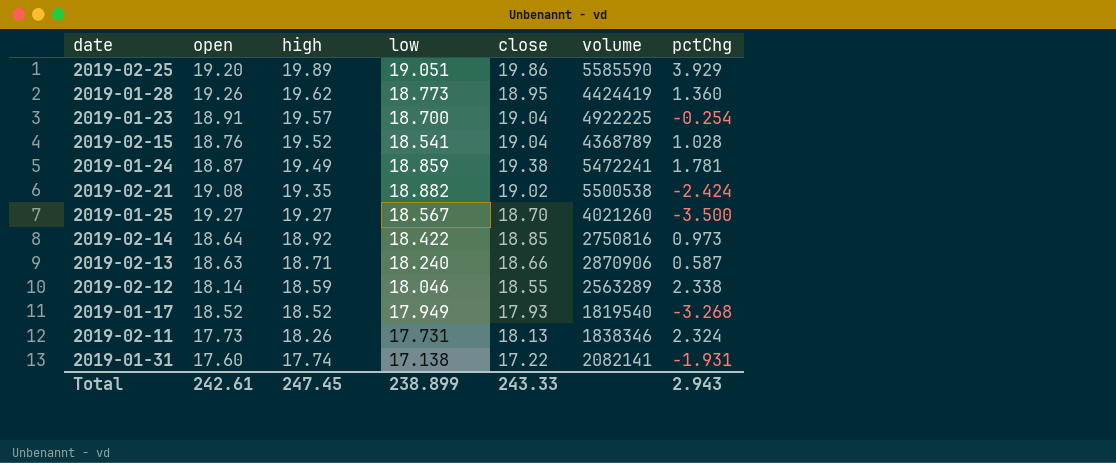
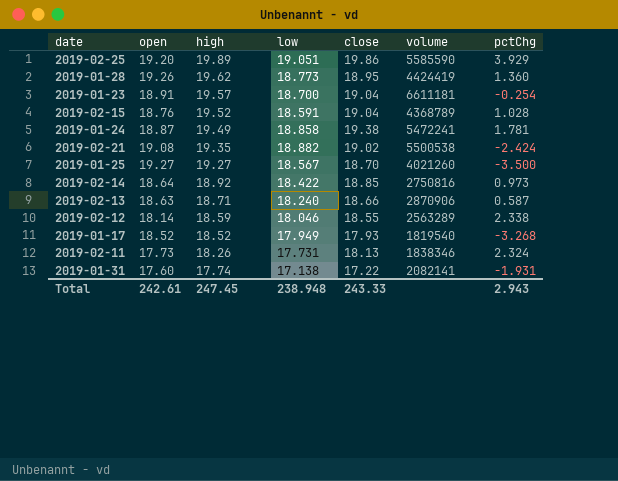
2019-01-23 | volume: 4922225 -> 6611181
2019-02-15 | low: 18.541 -> 18.591
2019-01-24 | low: 18.859 -> 18.858
Total | low: 238.899 -> 238.948

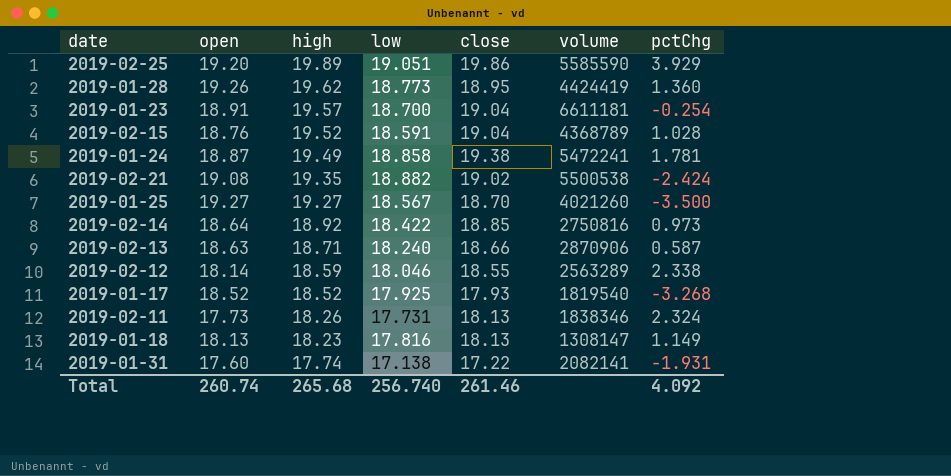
2019-01-17 | low: 17.949 -> 17.925
row 2019-01-18: none -> 18.13 | 18.23 | 17.816 | 18.13 | 1308147 | 1.149
Total | open: 242.61 -> 260.74
Total | high: 247.45 -> 265.68
Total | low: 238.948 -> 256.740
Total | close: 243.33 -> 261.46
Total | pctChg: 2.943 -> 4.092

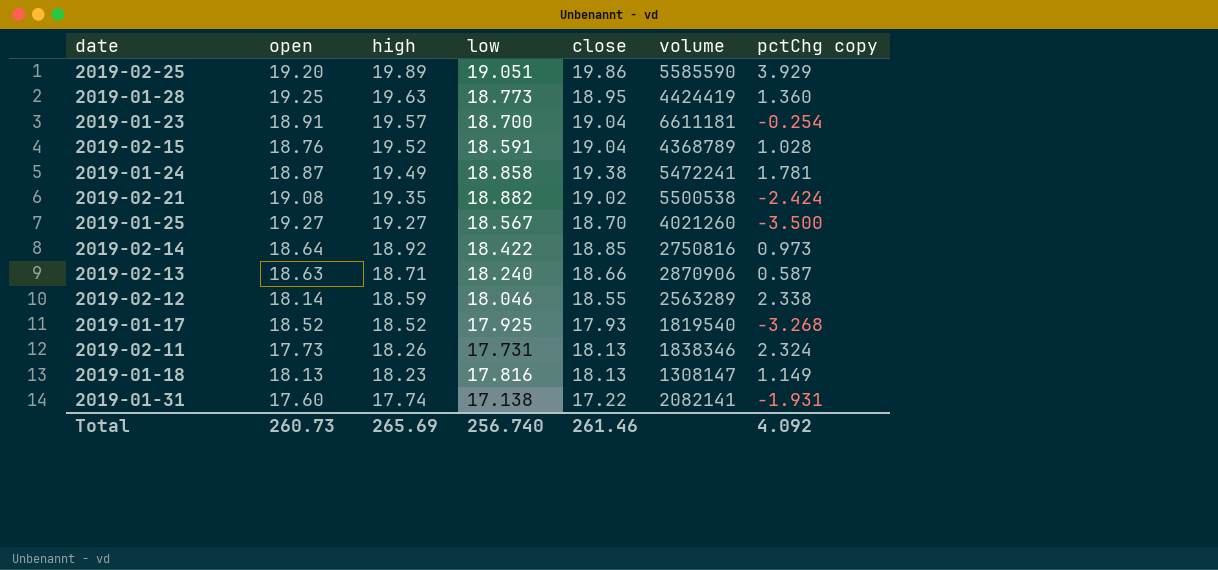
column name: pctChg -> pctChg copy
2019-01-28 | open: 19.26 -> 19.25
2019-01-28 | high: 19.62 -> 19.63
Total | open: 260.74 -> 260.73
Total | high: 265.68 -> 265.69

